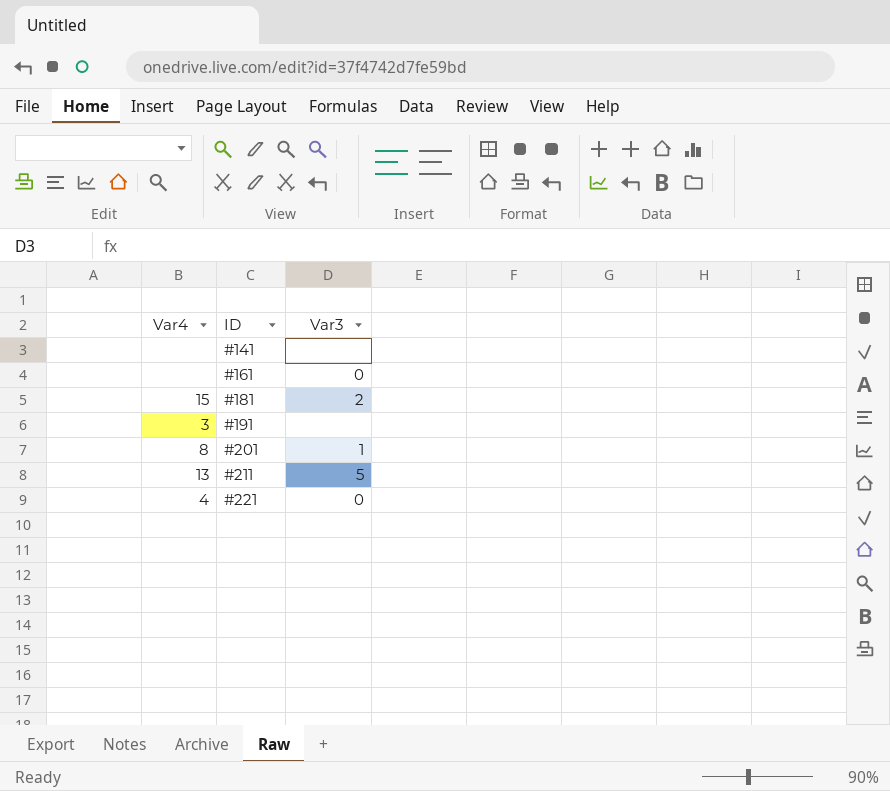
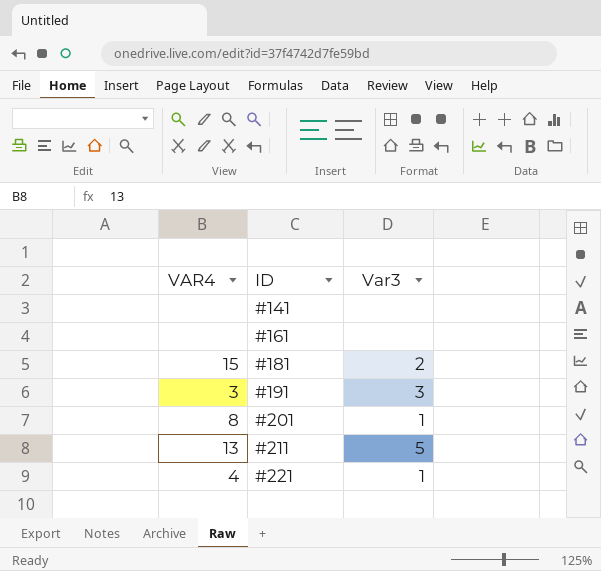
column name: Var4 -> VAR4
#161 | Var3: 0 -> none
#191 | Var3: none -> 3
#221 | Var3: 0 -> 1

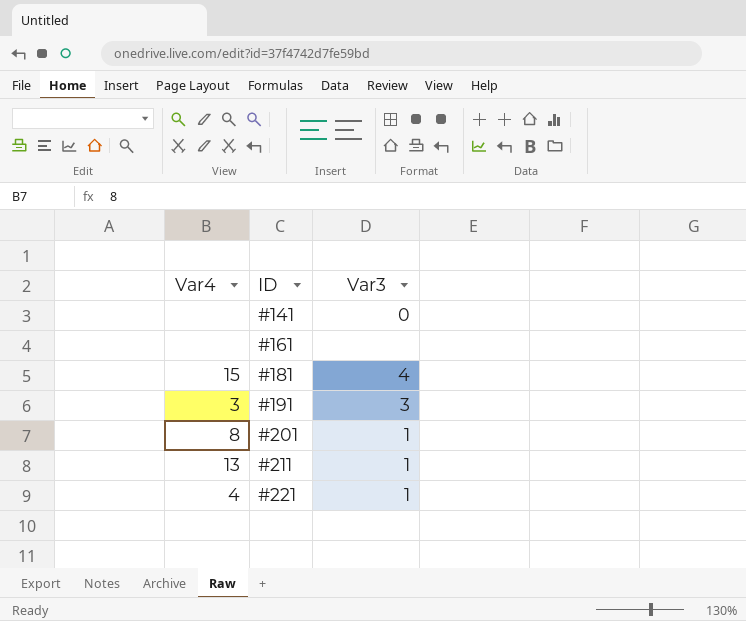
column name: VAR4 -> Var4
#141 | Var3: none -> 0
#181 | Var3: 2 -> 4
#211 | Var3: 5 -> 1

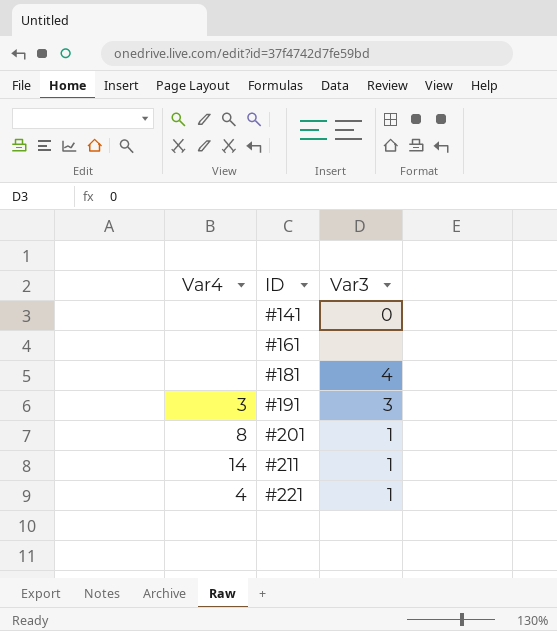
#181 | Var4: 15 -> none
#211 | Var4: 13 -> 14

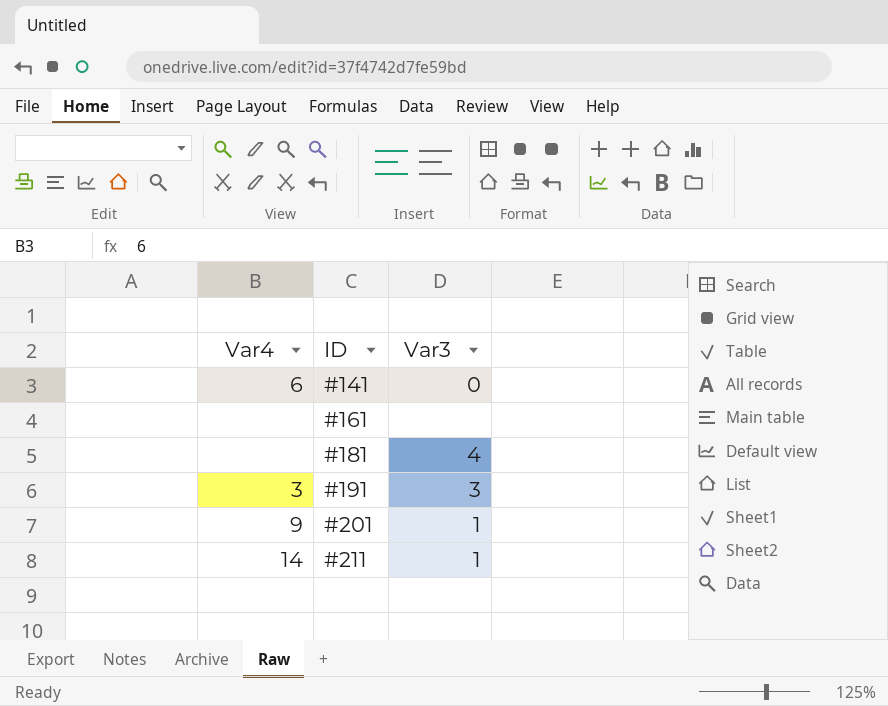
row #221: 4 | 1 -> none
#141 | Var4: none -> 6
#201 | Var4: 8 -> 9

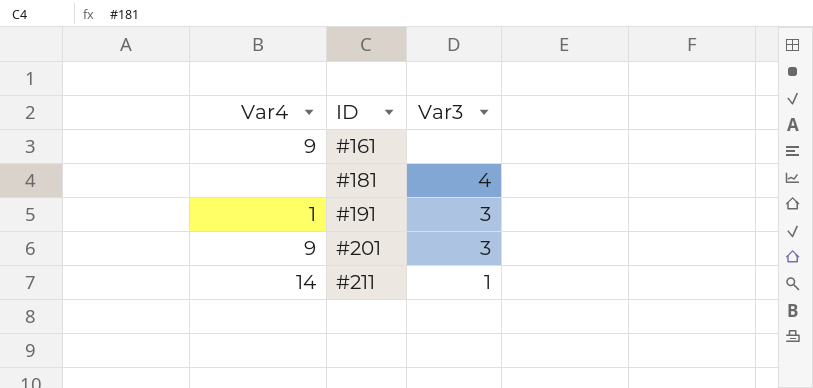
row #141: 6 | 0 -> none
#161 | Var4: none -> 9
#191 | Var4: 3 -> 1
#201 | Var3: 1 -> 3

